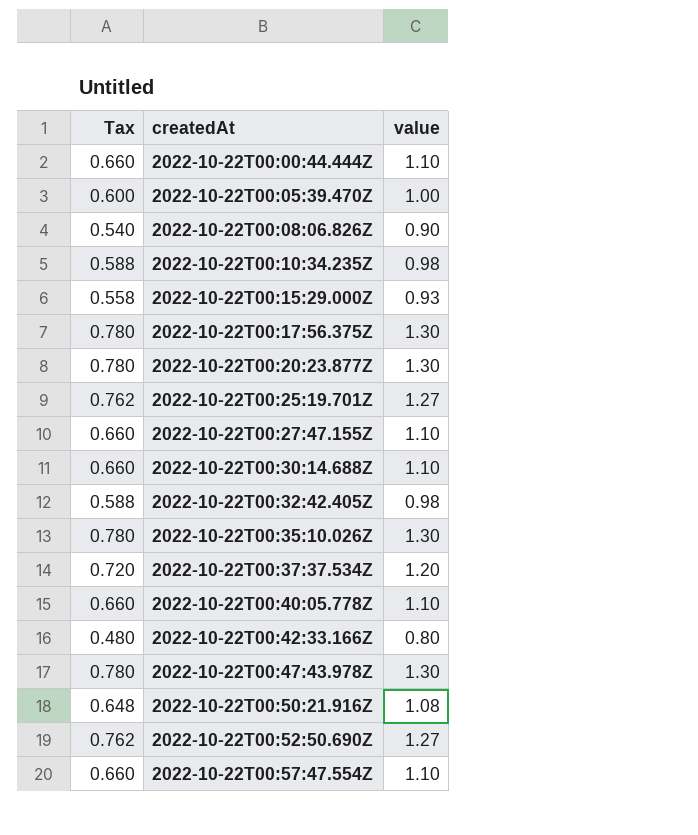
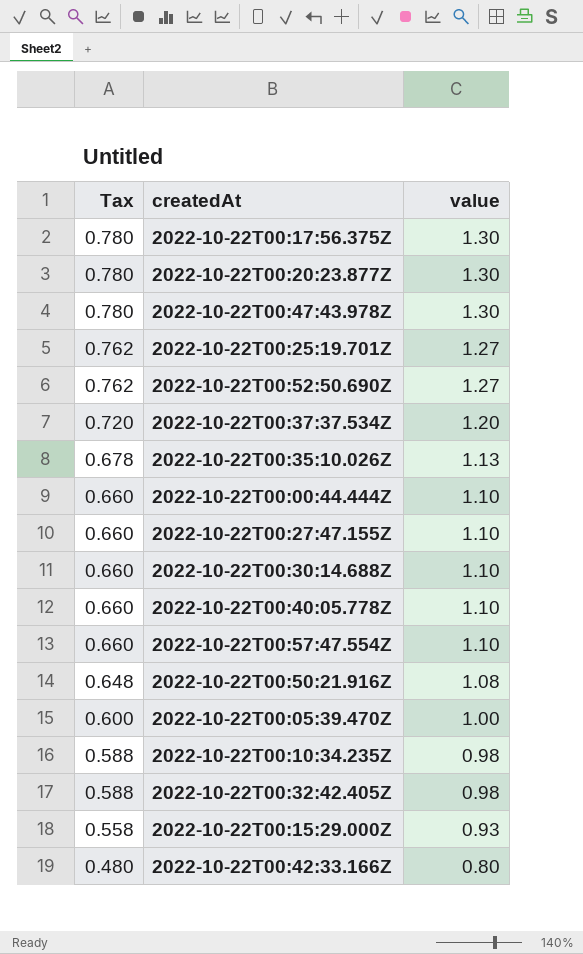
row order: createdAt ascending -> Tax descending
row 2022-10-22T00:08:06.826Z: 0.540 | 0.90 -> none
2022-10-22T00:35:10.026Z | Tax: 0.780 -> 0.678
2022-10-22T00:35:10.026Z | value: 1.30 -> 1.13

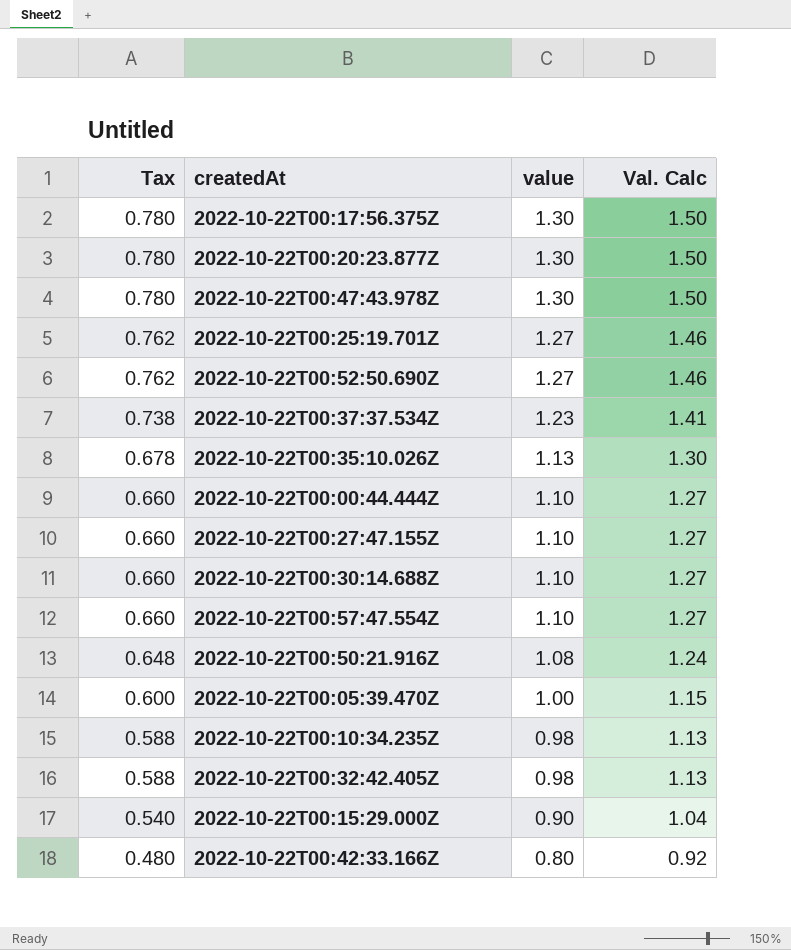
column Val. Calc | formula: none -> [value] * 1.15
row 2022-10-22T00:40:05.778Z: 0.660 | 1.10 -> none
2022-10-22T00:37:37.534Z | Tax: 0.720 -> 0.738
2022-10-22T00:37:37.534Z | value: 1.20 -> 1.23
2022-10-22T00:15:29.000Z | Tax: 0.558 -> 0.540
2022-10-22T00:15:29.000Z | value: 0.93 -> 0.90

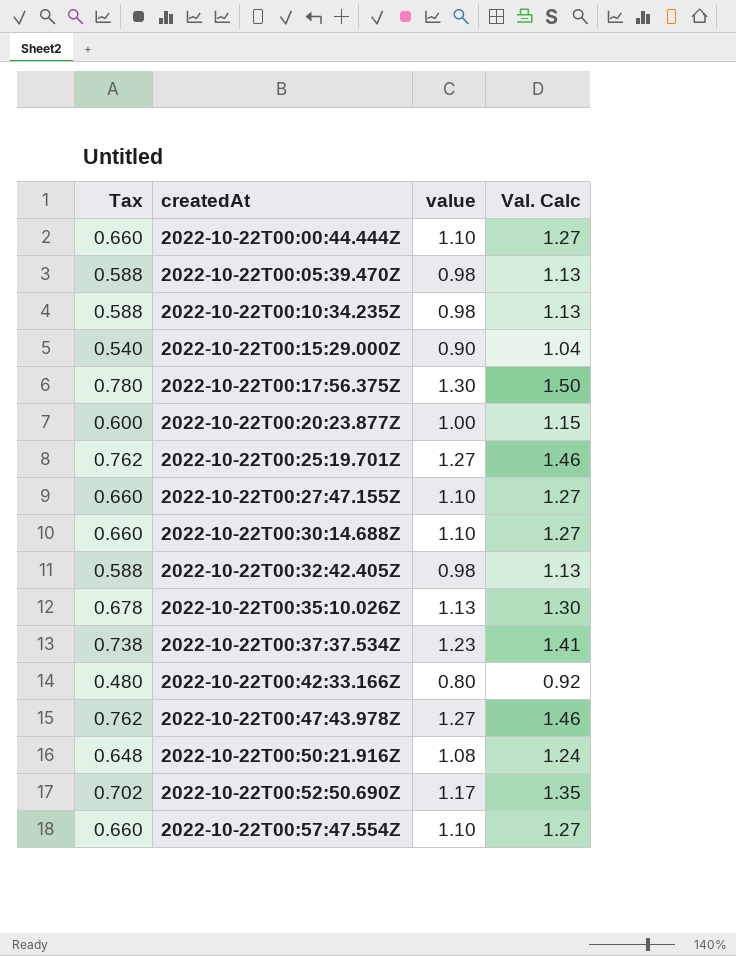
row order: Tax descending -> createdAt ascending
2022-10-22T00:05:39.470Z | Tax: 0.600 -> 0.588
2022-10-22T00:05:39.470Z | value: 1.00 -> 0.98
2022-10-22T00:05:39.470Z | Val. Calc: 1.15 -> 1.13
2022-10-22T00:20:23.877Z | Tax: 0.780 -> 0.600
2022-10-22T00:20:23.877Z | value: 1.30 -> 1.00
2022-10-22T00:20:23.877Z | Val. Calc: 1.50 -> 1.15
2022-10-22T00:47:43.978Z | Tax: 0.780 -> 0.762
2022-10-22T00:47:43.978Z | value: 1.30 -> 1.27
2022-10-22T00:47:43.978Z | Val. Calc: 1.50 -> 1.46
2022-10-22T00:52:50.690Z | Tax: 0.762 -> 0.702
2022-10-22T00:52:50.690Z | value: 1.27 -> 1.17
2022-10-22T00:52:50.690Z | Val. Calc: 1.46 -> 1.35

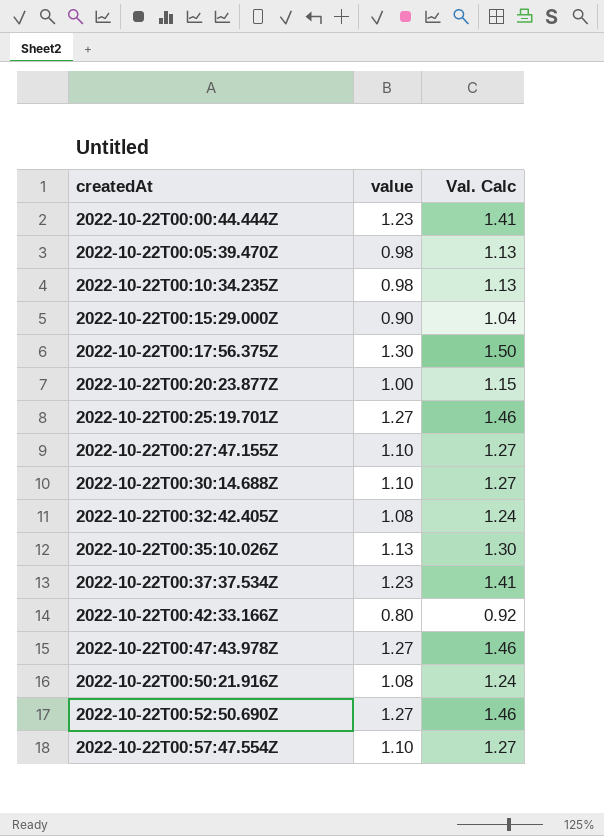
column Tax | formula: [value] * 0.6 -> none
2022-10-22T00:00:44.444Z | value: 1.10 -> 1.23
2022-10-22T00:00:44.444Z | Val. Calc: 1.27 -> 1.41
2022-10-22T00:32:42.405Z | value: 0.98 -> 1.08
2022-10-22T00:32:42.405Z | Val. Calc: 1.13 -> 1.24
2022-10-22T00:52:50.690Z | value: 1.17 -> 1.27
2022-10-22T00:52:50.690Z | Val. Calc: 1.35 -> 1.46

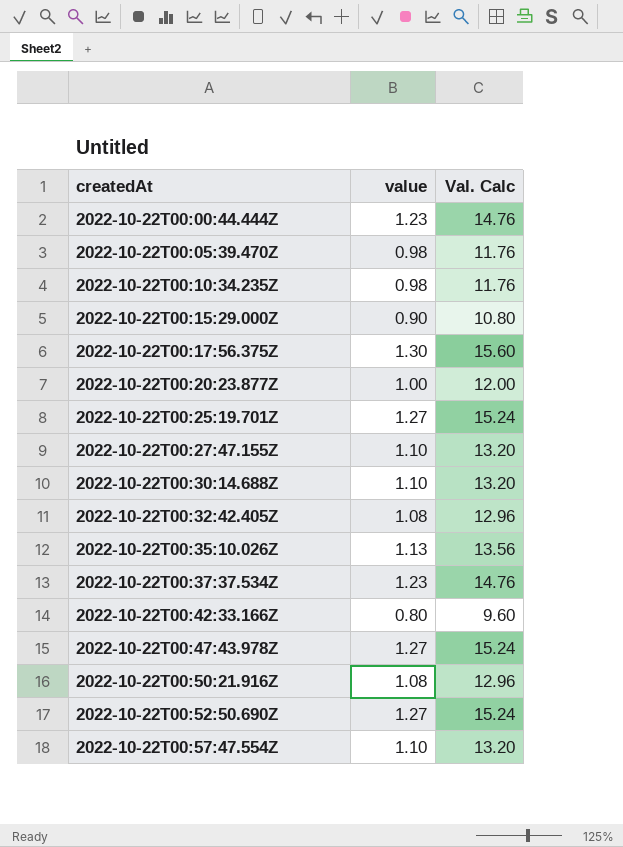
column Val. Calc | formula: [value] * 1.15 -> [value] * 12

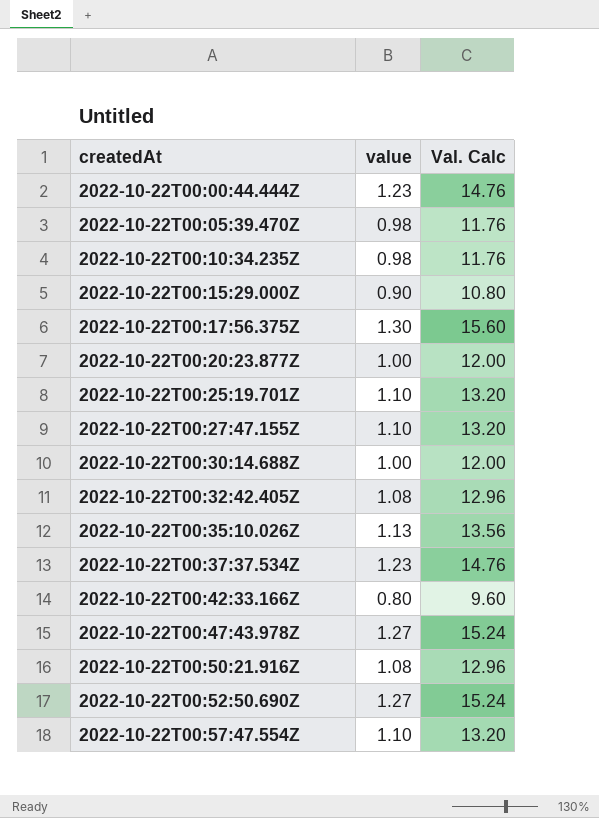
2022-10-22T00:25:19.701Z | value: 1.27 -> 1.10
2022-10-22T00:25:19.701Z | Val. Calc: 15.24 -> 13.20
2022-10-22T00:30:14.688Z | value: 1.10 -> 1.00
2022-10-22T00:30:14.688Z | Val. Calc: 13.20 -> 12.00

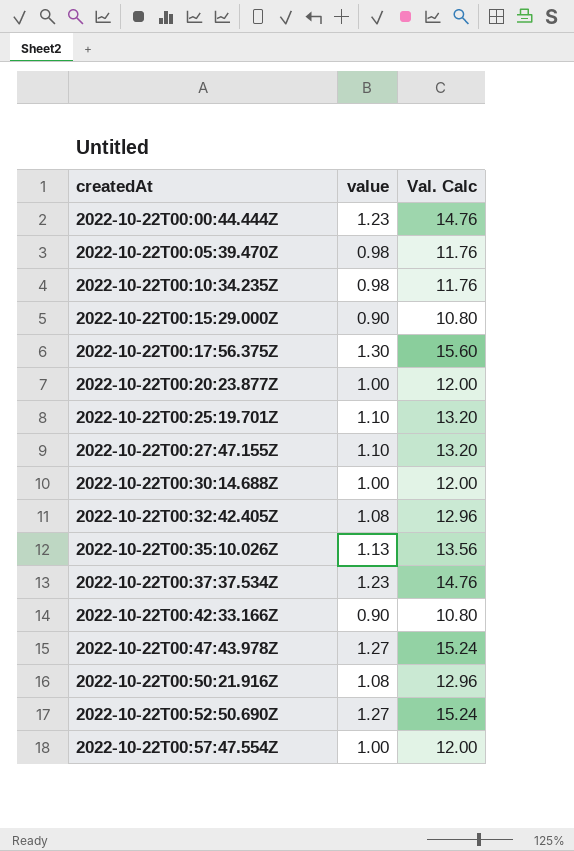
2022-10-22T00:42:33.166Z | value: 0.80 -> 0.90
2022-10-22T00:42:33.166Z | Val. Calc: 9.60 -> 10.80
2022-10-22T00:57:47.554Z | value: 1.10 -> 1.00
2022-10-22T00:57:47.554Z | Val. Calc: 13.20 -> 12.00

